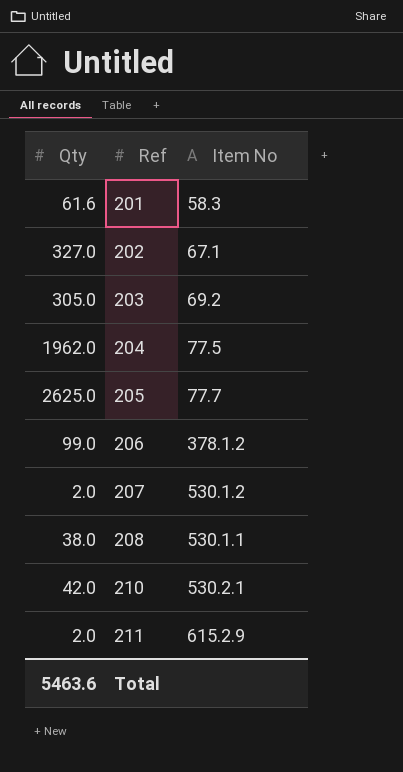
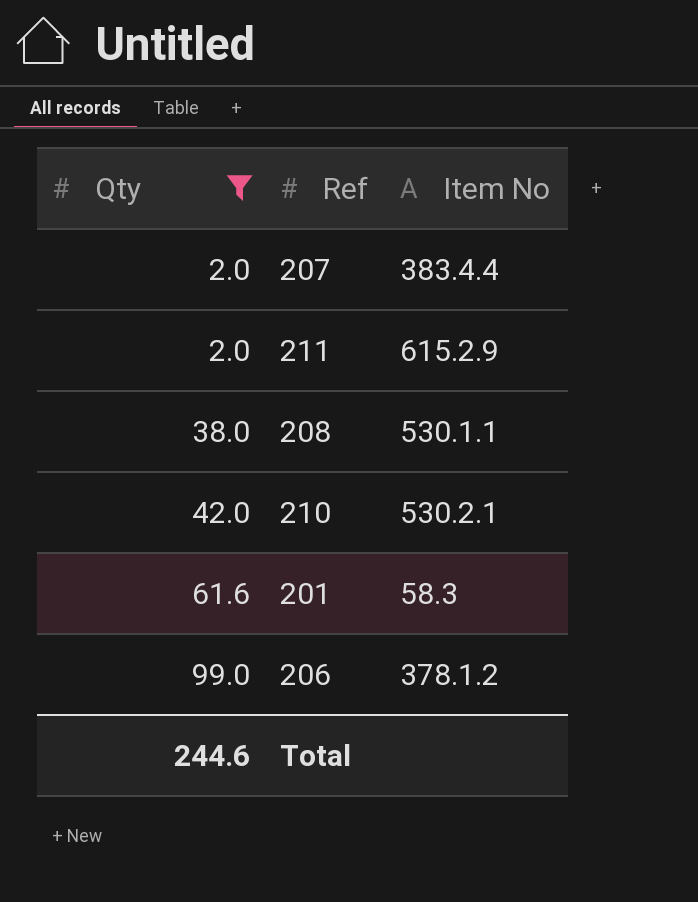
filter: none -> Qty <= 99.0
row order: Ref ascending -> Qty ascending
207 | Item No: 530.1.2 -> 383.4.4
Total | Qty: 5463.6 -> 244.6

